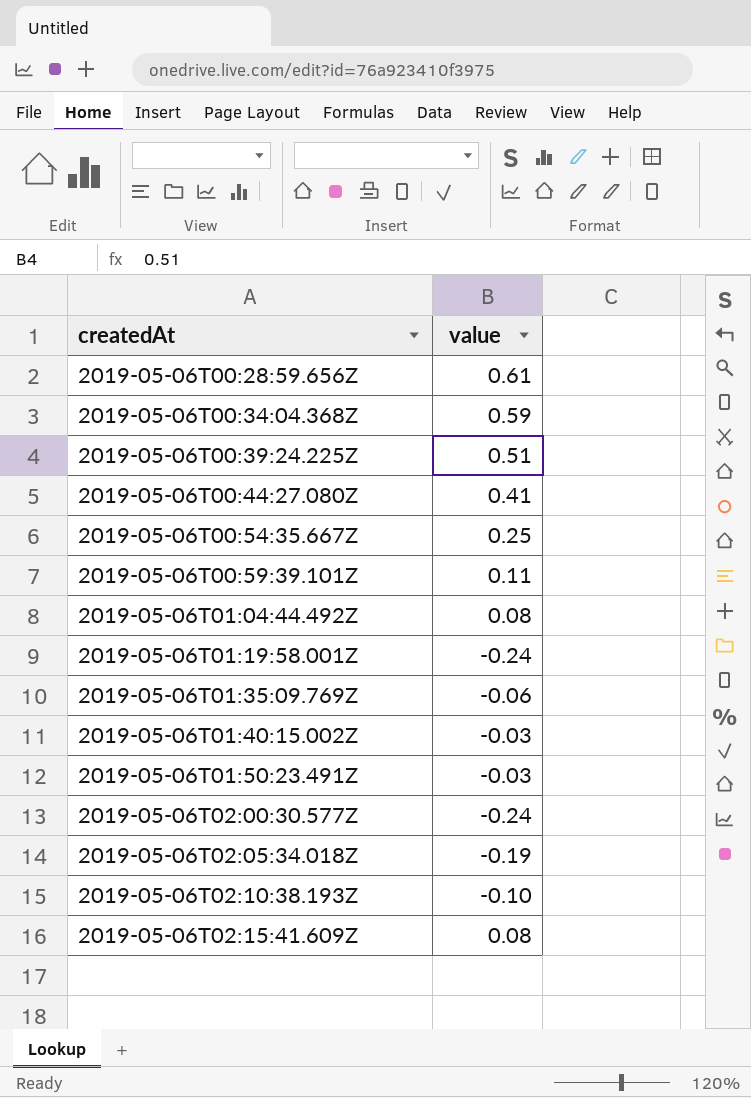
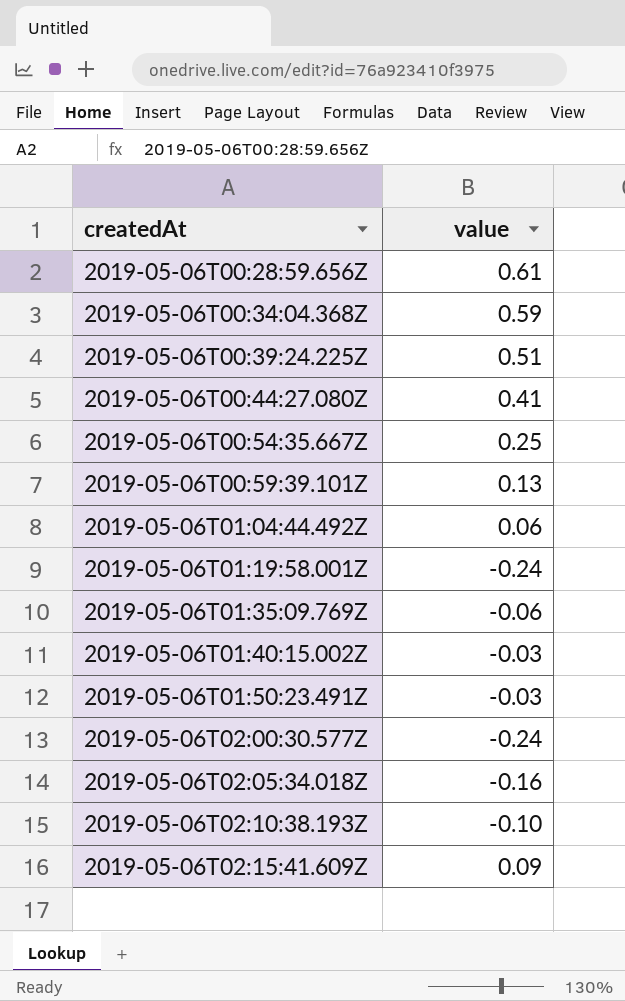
2019-05-06T00:59:39.101Z | value: 0.11 -> 0.13
2019-05-06T01:04:44.492Z | value: 0.08 -> 0.06
2019-05-06T02:05:34.018Z | value: -0.19 -> -0.16
2019-05-06T02:15:41.609Z | value: 0.08 -> 0.09

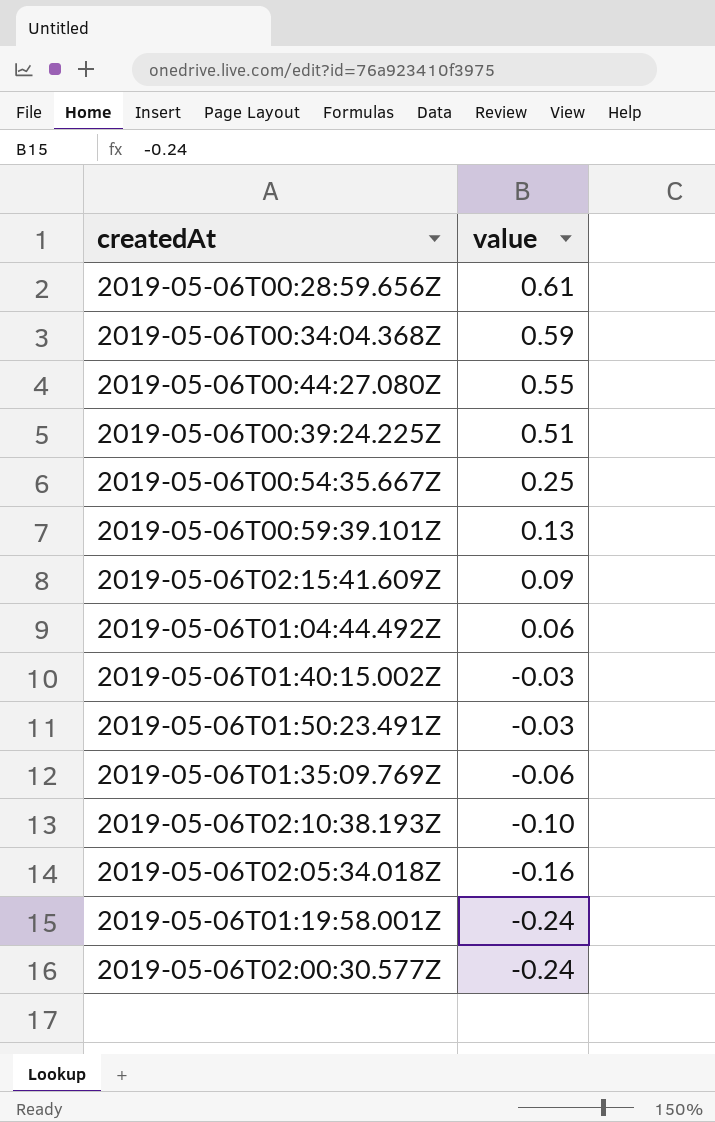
row order: createdAt ascending -> value descending
2019-05-06T00:44:27.080Z | value: 0.41 -> 0.55

